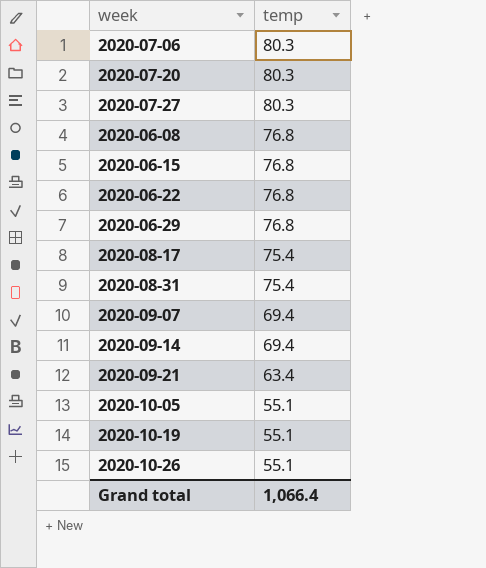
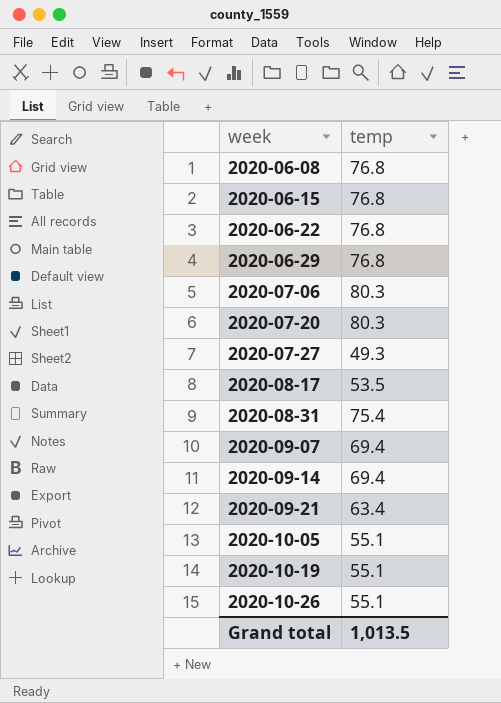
row order: temp descending -> week ascending
2020-07-27 | temp: 80.3 -> 49.3
2020-08-17 | temp: 75.4 -> 53.5
Grand total | temp: 1,066.4 -> 1,013.5

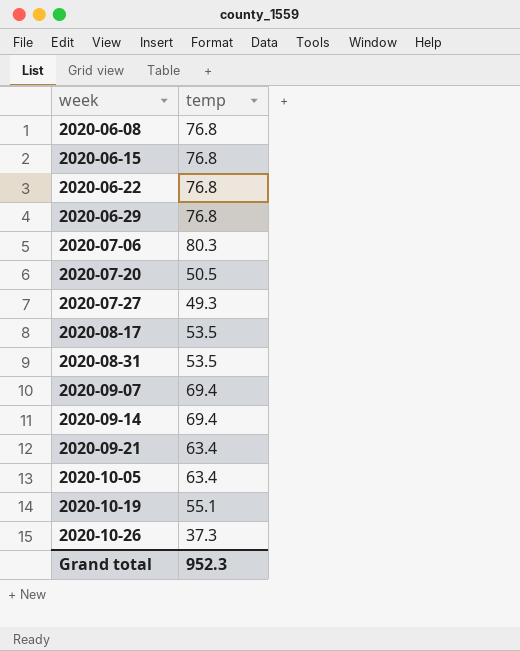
2020-07-20 | temp: 80.3 -> 50.5
2020-08-31 | temp: 75.4 -> 53.5
2020-10-05 | temp: 55.1 -> 63.4
2020-10-26 | temp: 55.1 -> 37.3
Grand total | temp: 1,013.5 -> 952.3

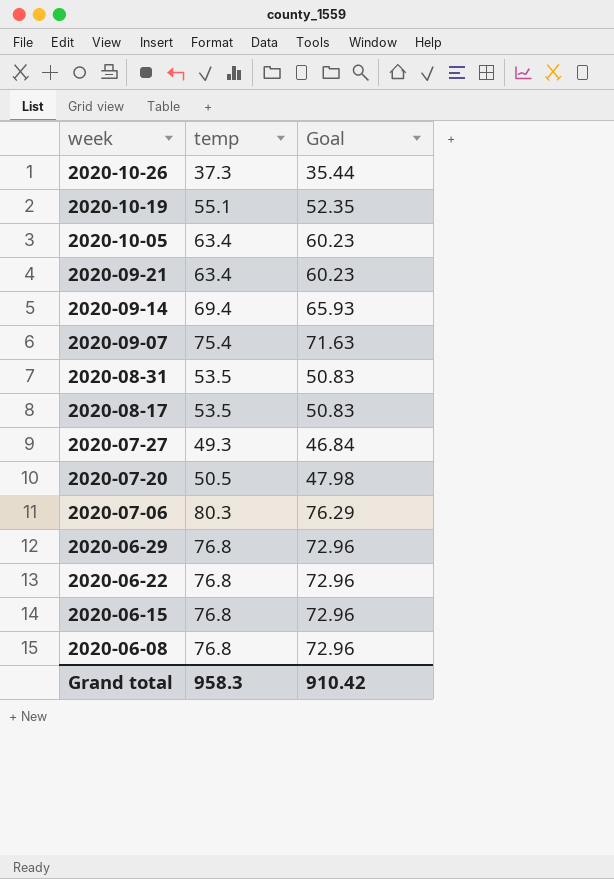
row order: week ascending -> week descending
column Goal | formula: none -> [temp] * 0.95
2020-09-07 | temp: 69.4 -> 75.4
Grand total | temp: 952.3 -> 958.3

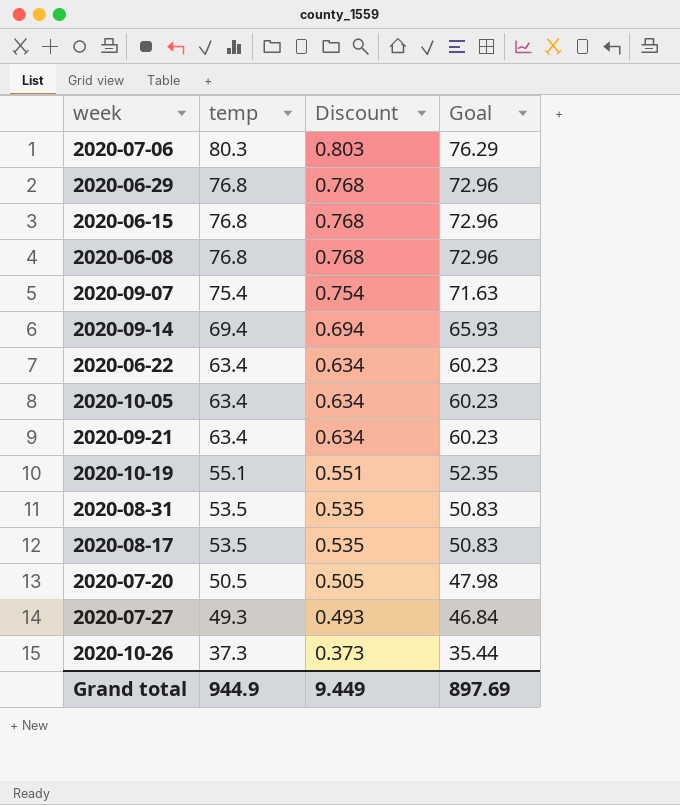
row order: week descending -> temp descending
column Discount | formula: none -> [temp] * 0.01
2020-06-22 | temp: 76.8 -> 63.4
2020-06-22 | Goal: 72.96 -> 60.23
Grand total | temp: 958.3 -> 944.9
Grand total | Goal: 910.42 -> 897.69

